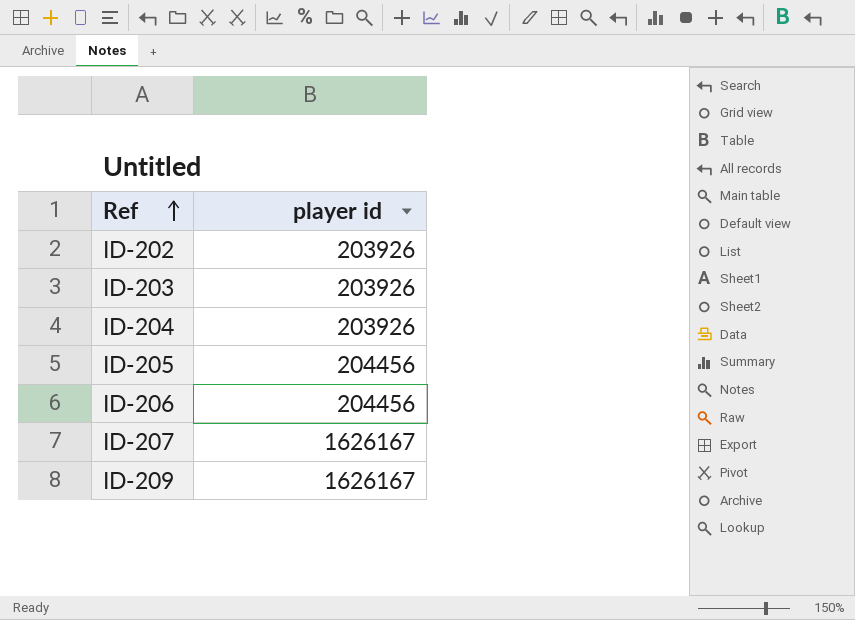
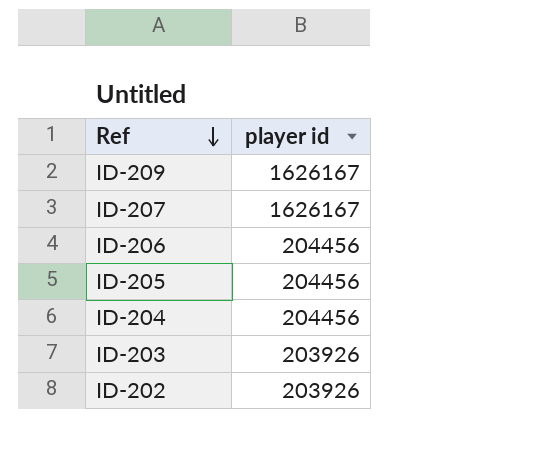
row order: Ref ascending -> Ref descending
ID-204 | player id: 203926 -> 204456

